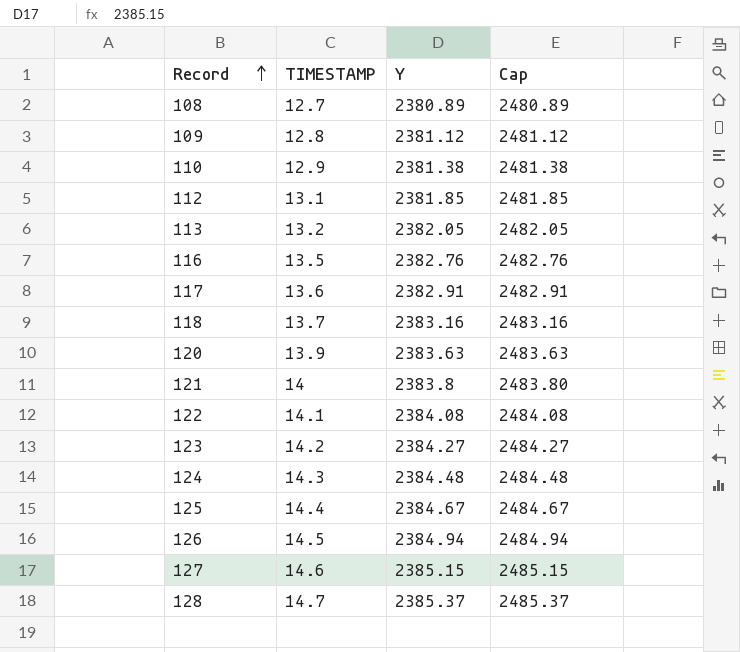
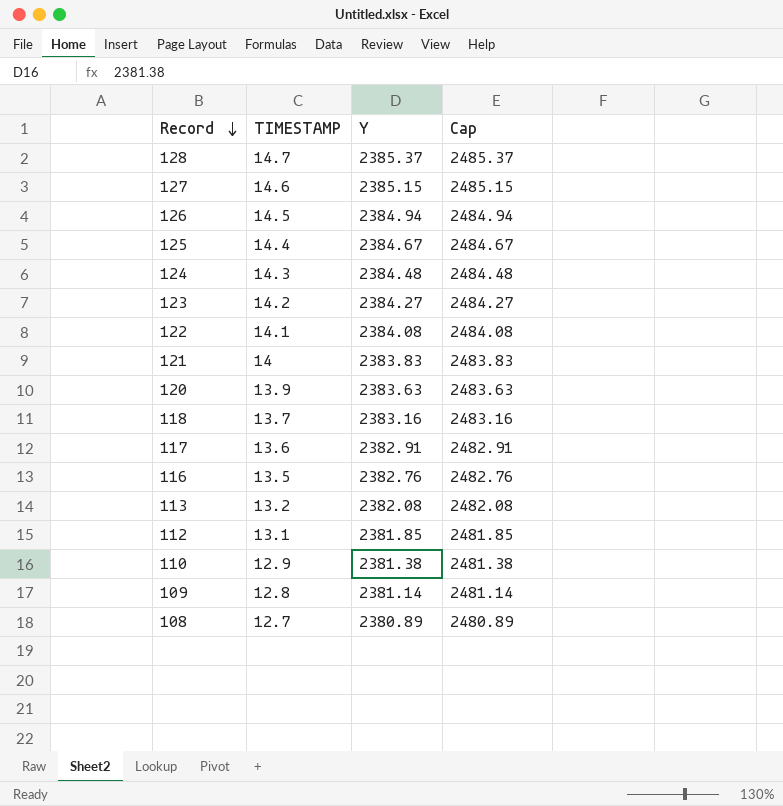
row order: Record ascending -> Record descending
121 | Y: 2383.8 -> 2383.83
121 | Cap: 2483.80 -> 2483.83
113 | Y: 2382.05 -> 2382.08
113 | Cap: 2482.05 -> 2482.08
109 | Y: 2381.12 -> 2381.14
109 | Cap: 2481.12 -> 2481.14

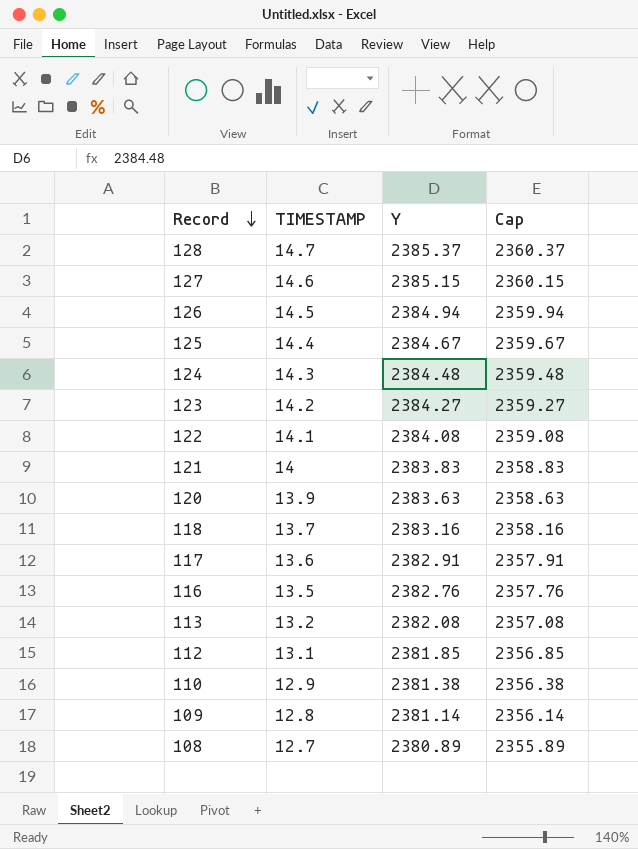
column Cap | formula: [Y] + 100 -> [Y] - 25

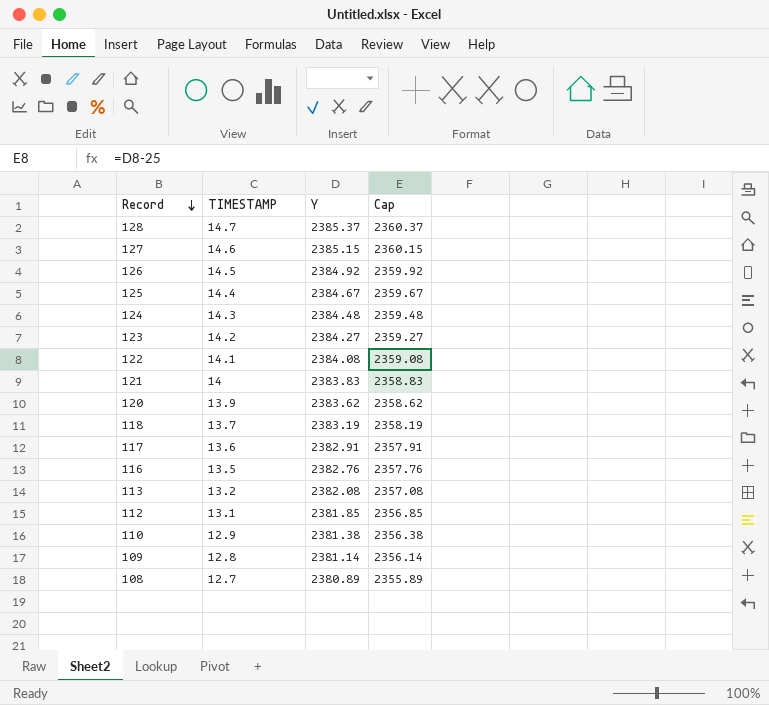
126 | Y: 2384.94 -> 2384.92
126 | Cap: 2359.94 -> 2359.92
120 | Y: 2383.63 -> 2383.62
120 | Cap: 2358.63 -> 2358.62
118 | Y: 2383.16 -> 2383.19
118 | Cap: 2358.16 -> 2358.19

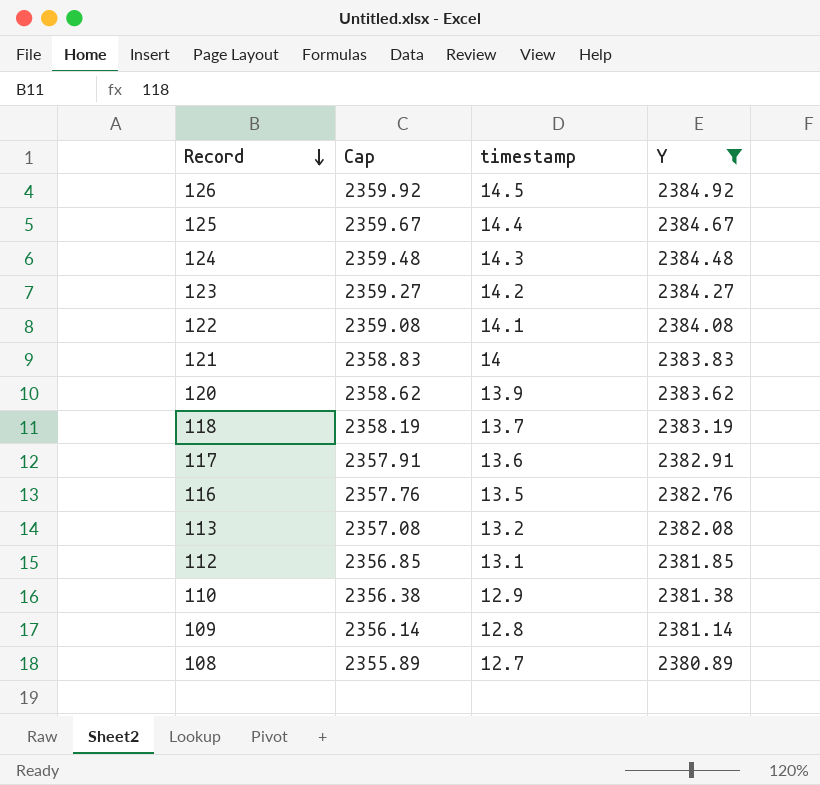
filter: none -> Y <= 2384.92
column Cap | position: 4 -> 2
column name: TIMESTAMP -> timestamp

